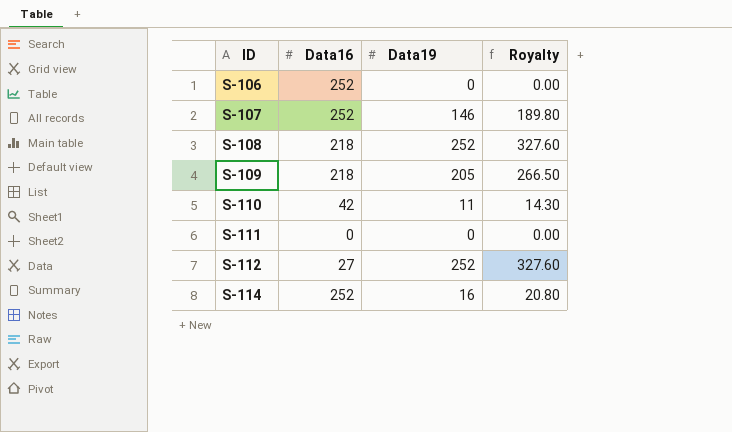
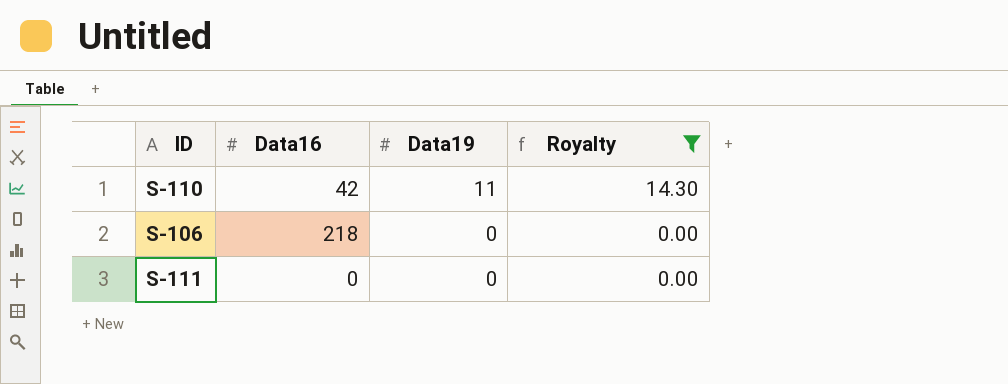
filter: none -> Royalty <= 14.30
row order: ID ascending -> Data19 descending
S-106 | Data16: 252 -> 218

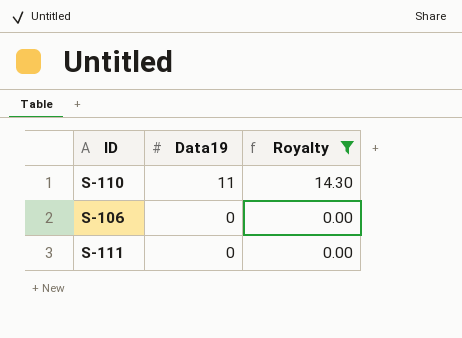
column Data16 | position: 2 -> none

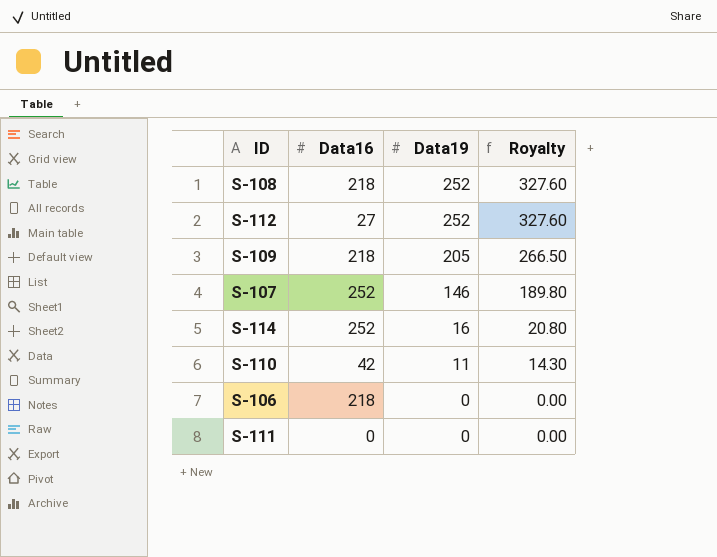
filter: Royalty <= 14.30 -> none
column Data16 | position: none -> 2

